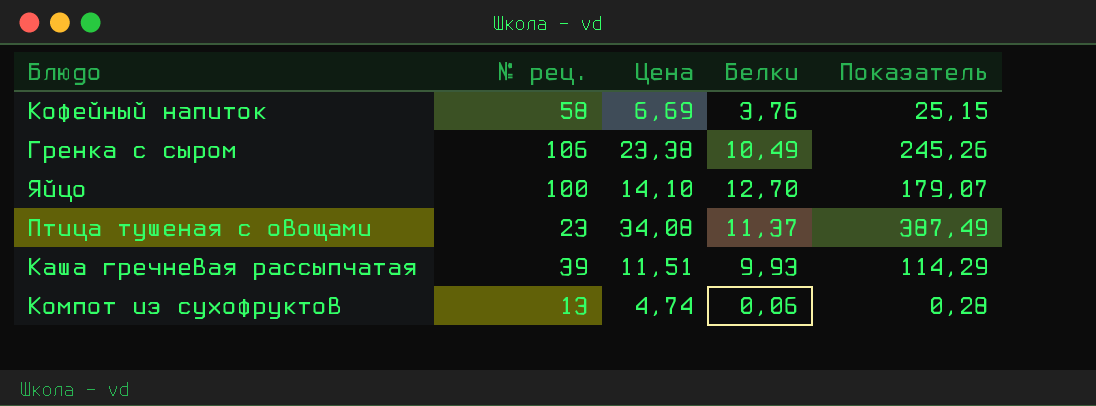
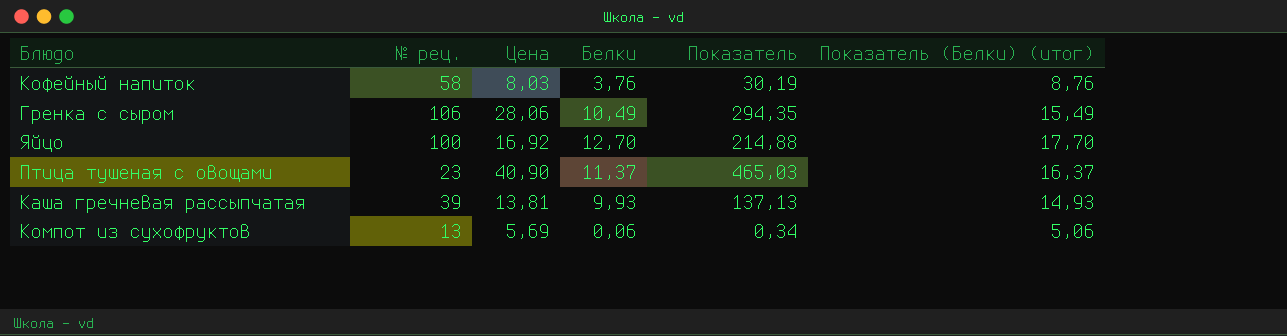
column Показатель (Белки) (итог) | formula: none -> [Белки] + 5
Кофейный напиток | Цена: 6,69 -> 8,03
Кофейный напиток | Показатель: 25,15 -> 30,19
Гренка с сыром | Цена: 23,38 -> 28,06
Гренка с сыром | Показатель: 245,26 -> 294,35
Яйцо | Цена: 14,10 -> 16,92
Яйцо | Показатель: 179,07 -> 214,88
Птица тушеная с овощами | Цена: 34,08 -> 40,90
Птица тушеная с овощами | Показатель: 387,49 -> 465,03
Каша гречневая рассыпчатая | Цена: 11,51 -> 13,81
Каша гречневая рассыпчатая | Показатель: 114,29 -> 137,13
Компот из сухофруктов | Цена: 4,74 -> 5,69
Компот из сухофруктов | Показатель: 0,28 -> 0,34

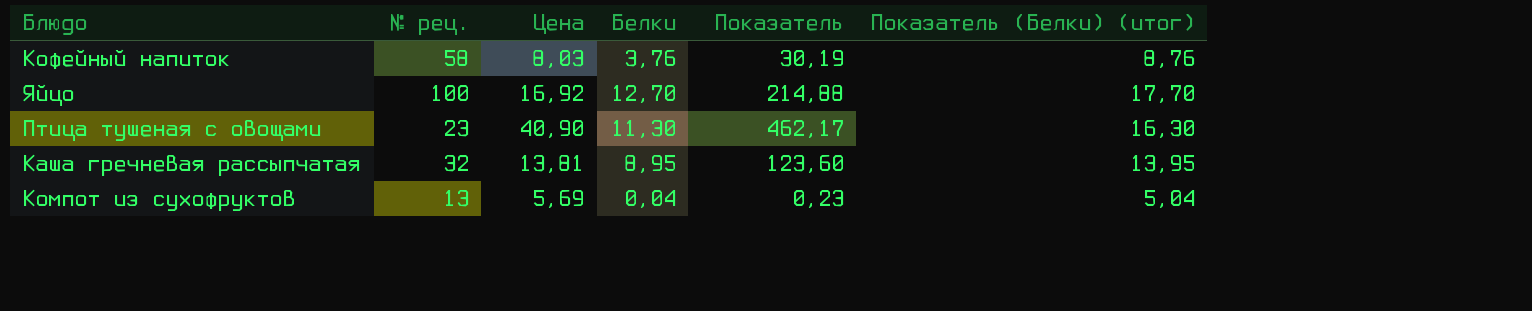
row Гренка с сыром: 106 | 28,06 | 10,49 | 294,35 | 15,49 -> none
Птица тушеная с овощами | Белки: 11,37 -> 11,30
Птица тушеная с овощами | Показатель: 465,03 -> 462,17
Птица тушеная с овощами | Показатель (Белки) (итог): 16,37 -> 16,30
Каша гречневая рассыпчатая | № рец.: 39 -> 32
Каша гречневая рассыпчатая | Белки: 9,93 -> 8,95
Каша гречневая рассыпчатая | Показатель: 137,13 -> 123,60
Каша гречневая рассыпчатая | Показатель (Белки) (итог): 14,93 -> 13,95
Компот из сухофруктов | Белки: 0,06 -> 0,04
Компот из сухофруктов | Показатель: 0,34 -> 0,23
Компот из сухофруктов | Показатель (Белки) (итог): 5,06 -> 5,04

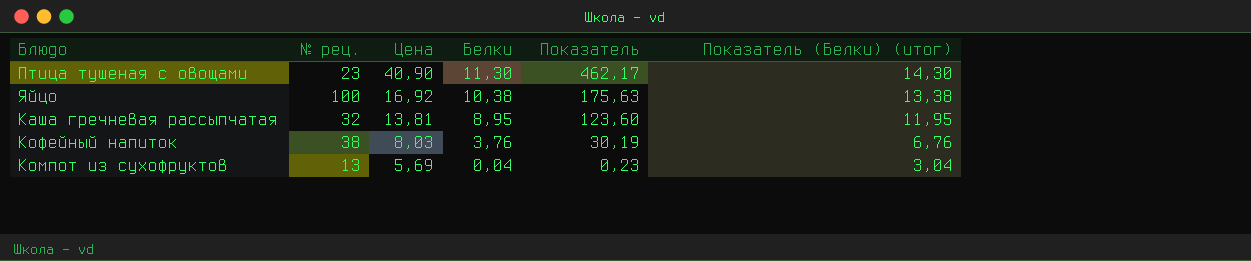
row order: none -> Цена descending
column Показатель (Белки) (итог) | formula: [Белки] + 5 -> [Белки] + 3
Яйцо | Белки: 12,70 -> 10,38
Яйцо | Показатель: 214,88 -> 175,63
Кофейный напиток | № рец.: 58 -> 38

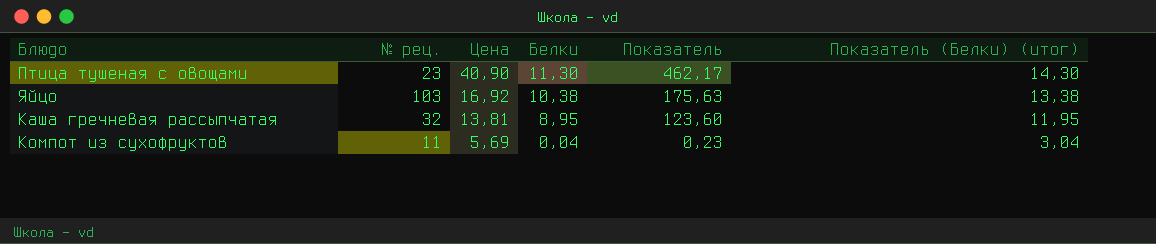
row Кофейный напиток: 38 | 8,03 | 3,76 | 30,19 | 6,76 -> none
Яйцо | № рец.: 100 -> 103
Компот из сухофруктов | № рец.: 13 -> 11

